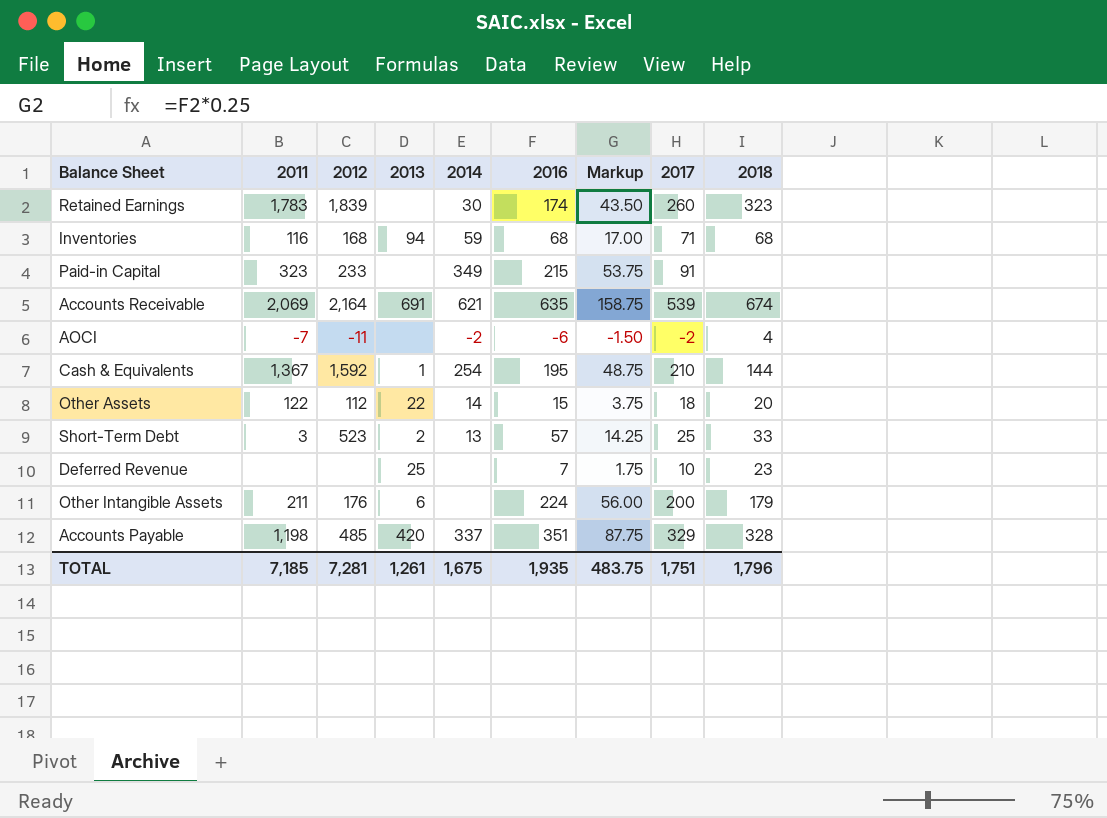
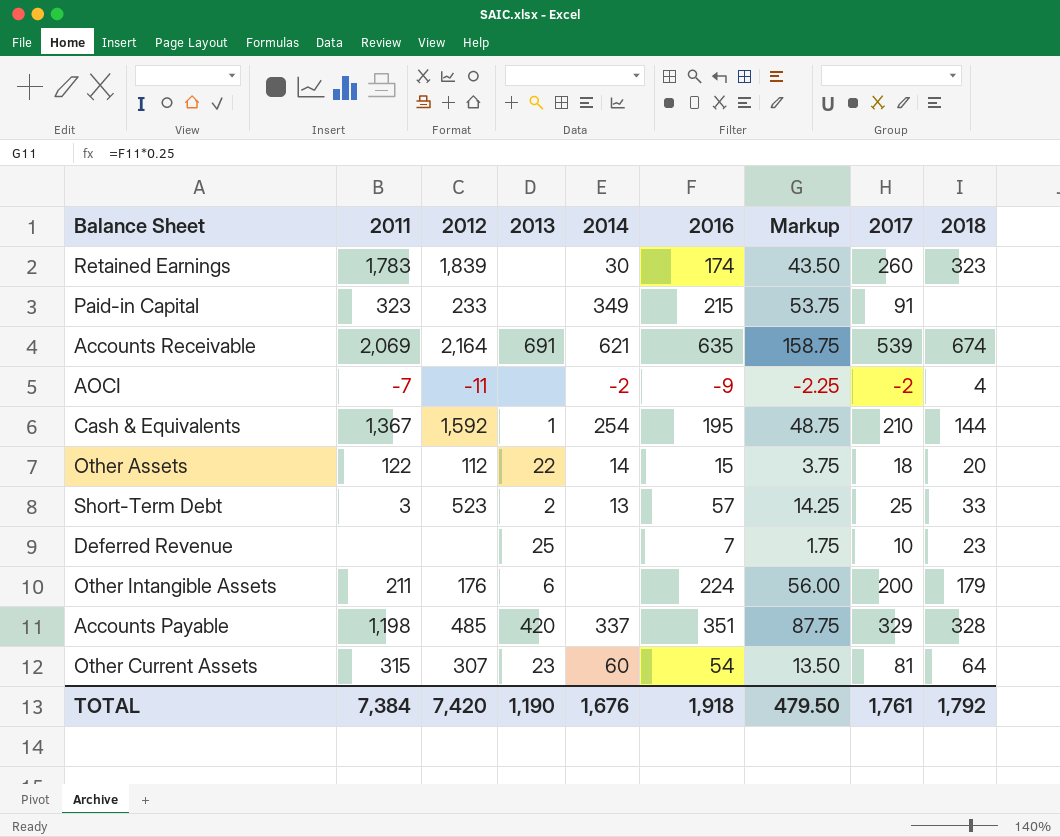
row Inventories: 116 | 168 | 94 | 59 | 68 | 17.00 | 71 | 68 -> none
AOCI | 2016: -6 -> -9
AOCI | Markup: -1.50 -> -2.25
row Other Current Assets: none -> 315 | 307 | 23 | 60 | 54 | 13.50 | 81 | 64
TOTAL | 2011: 7,185 -> 7,384
TOTAL | 2012: 7,281 -> 7,420
TOTAL | 2013: 1,261 -> 1,190
TOTAL | 2014: 1,675 -> 1,676
TOTAL | 2016: 1,935 -> 1,918
TOTAL | Markup: 483.75 -> 479.50
TOTAL | 2017: 1,751 -> 1,761
TOTAL | 2018: 1,796 -> 1,792

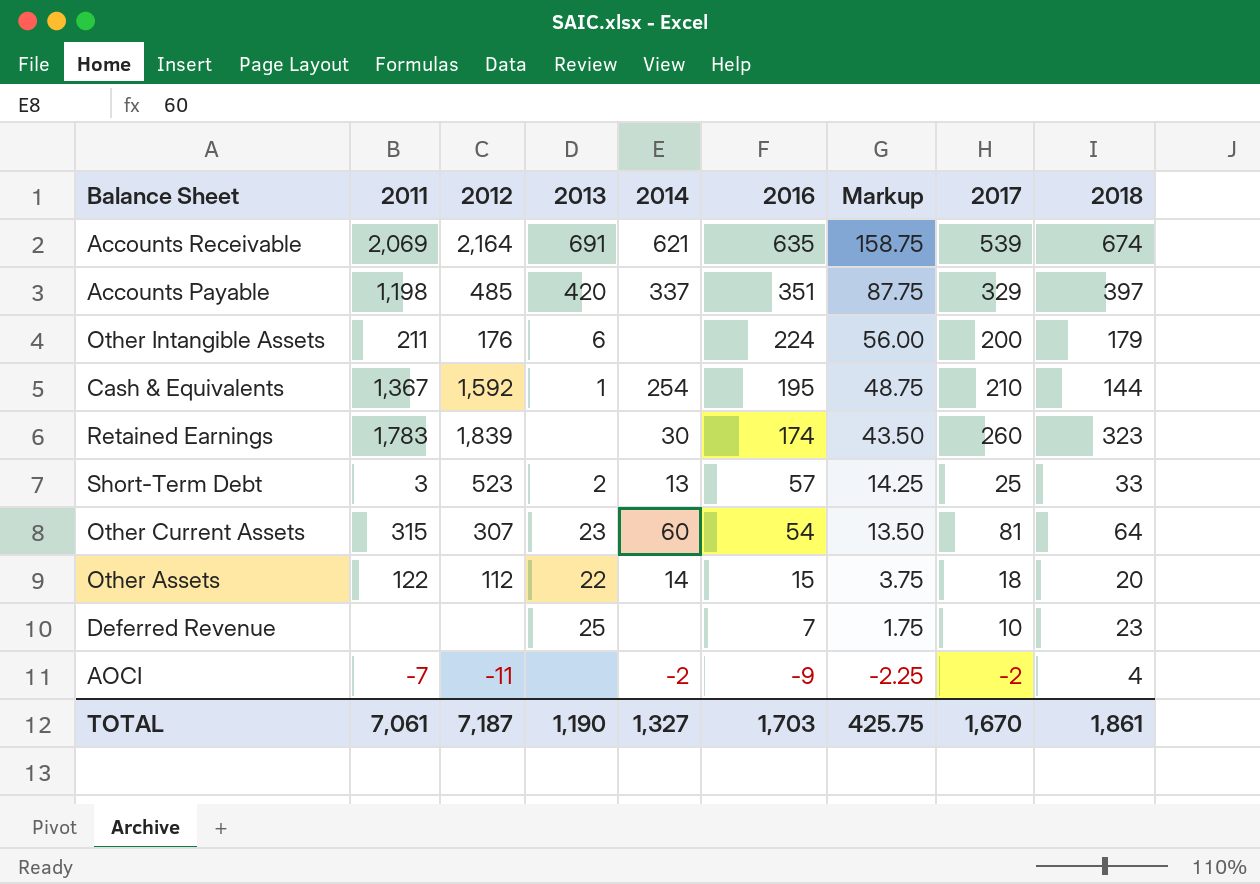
row order: none -> 2016 descending
row Paid-in Capital: 323 | 233 | none | 349 | 215 | 53.75 | 91 | none -> none
Accounts Payable | 2018: 328 -> 397
TOTAL | 2011: 7,384 -> 7,061
TOTAL | 2012: 7,420 -> 7,187
TOTAL | 2014: 1,676 -> 1,327
TOTAL | 2016: 1,918 -> 1,703
TOTAL | Markup: 479.50 -> 425.75
TOTAL | 2017: 1,761 -> 1,670
TOTAL | 2018: 1,792 -> 1,861

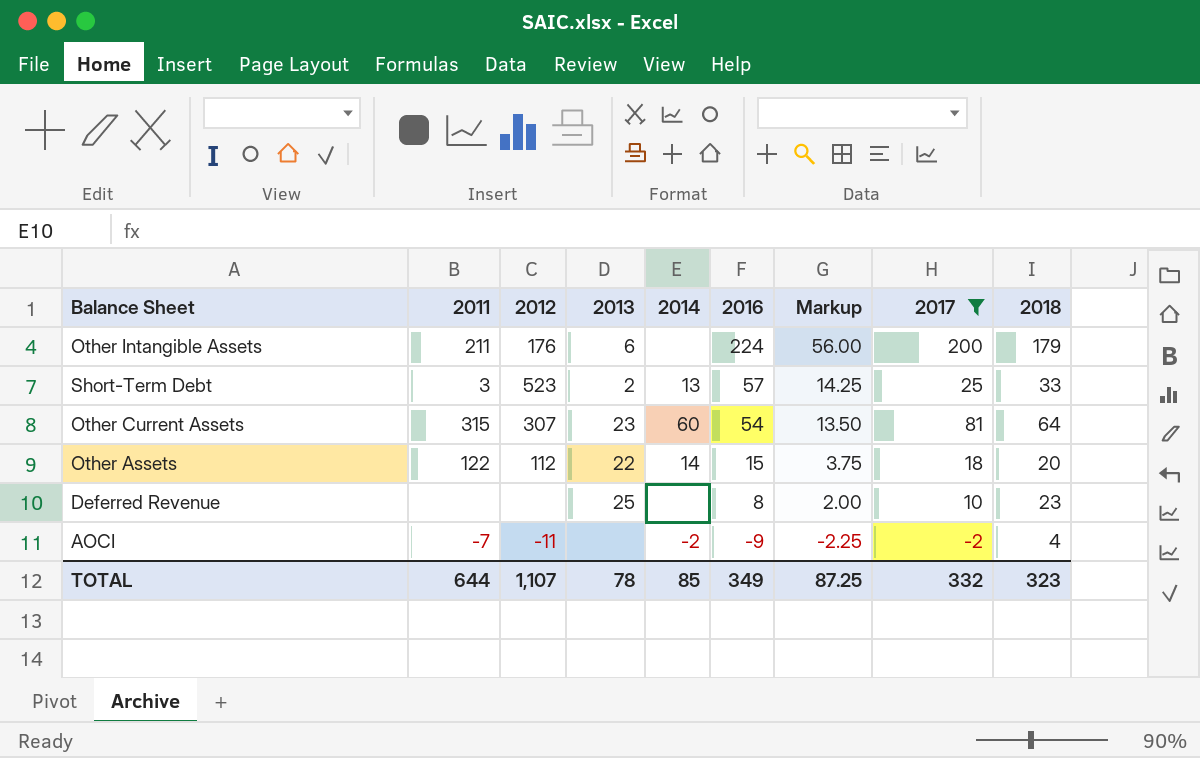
filter: none -> 2017 <= 200
Deferred Revenue | 2016: 7 -> 8
Deferred Revenue | Markup: 1.75 -> 2.00
TOTAL | 2011: 7,061 -> 644
TOTAL | 2012: 7,187 -> 1,107
TOTAL | 2013: 1,190 -> 78
TOTAL | 2014: 1,327 -> 85
TOTAL | 2016: 1,703 -> 349
TOTAL | Markup: 425.75 -> 87.25
TOTAL | 2017: 1,670 -> 332
TOTAL | 2018: 1,861 -> 323

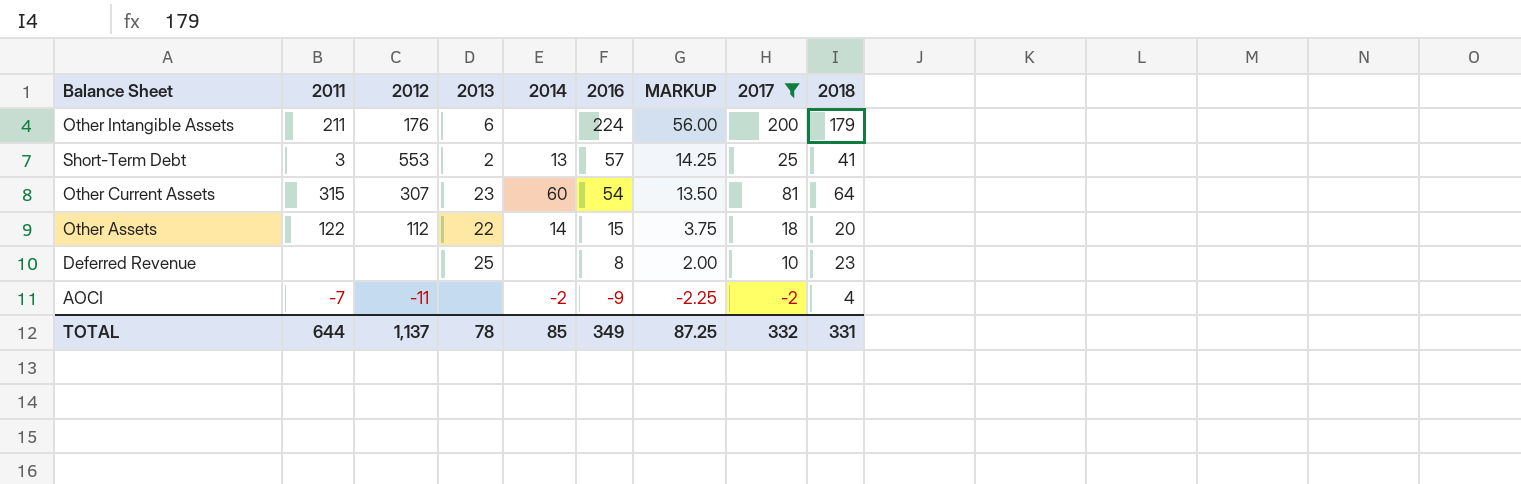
column name: Markup -> MARKUP
Short-Term Debt | 2012: 523 -> 553
Short-Term Debt | 2018: 33 -> 41
TOTAL | 2012: 1,107 -> 1,137
TOTAL | 2018: 323 -> 331

